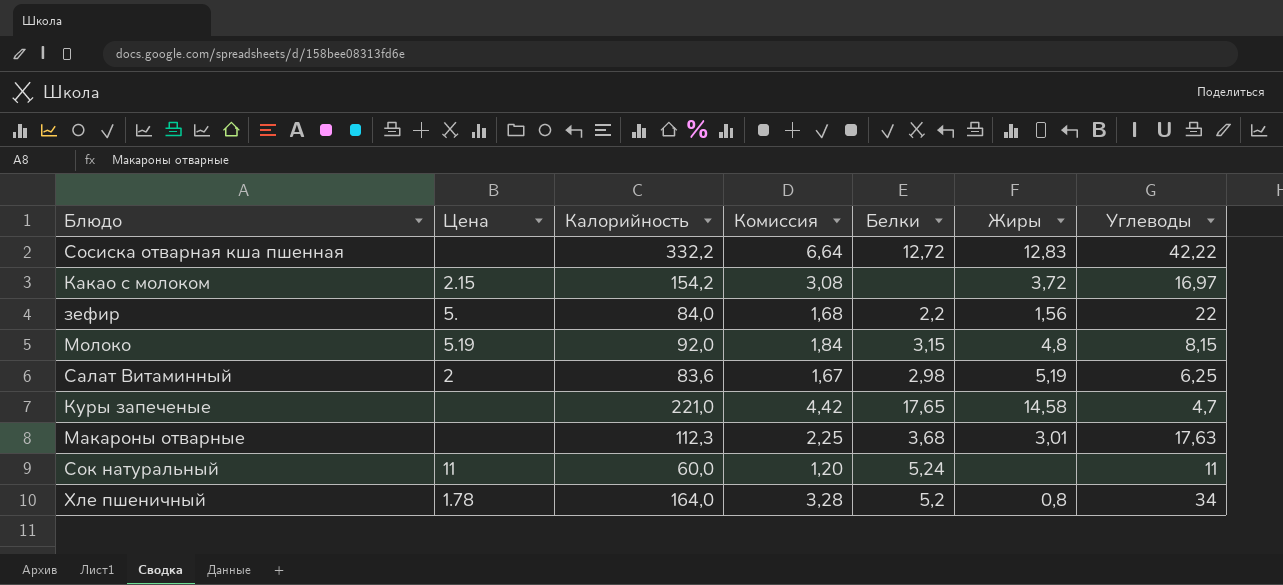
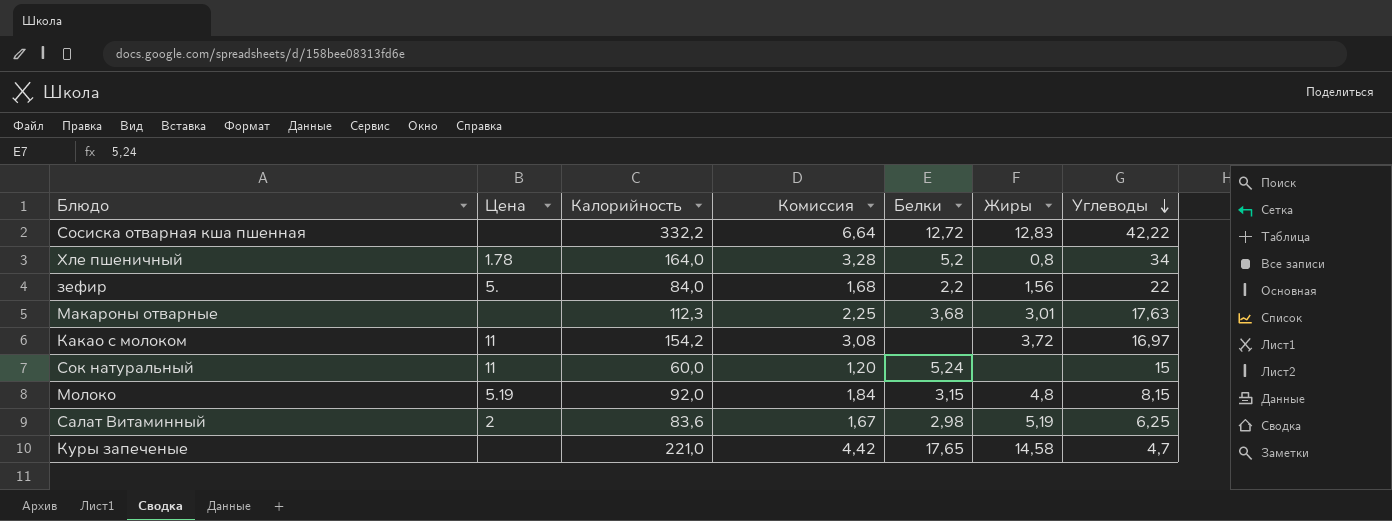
row order: none -> Углеводы descending
Какао с молоком | Цена: 2.15 -> 11
Сок натуральный | Углеводы: 11 -> 15

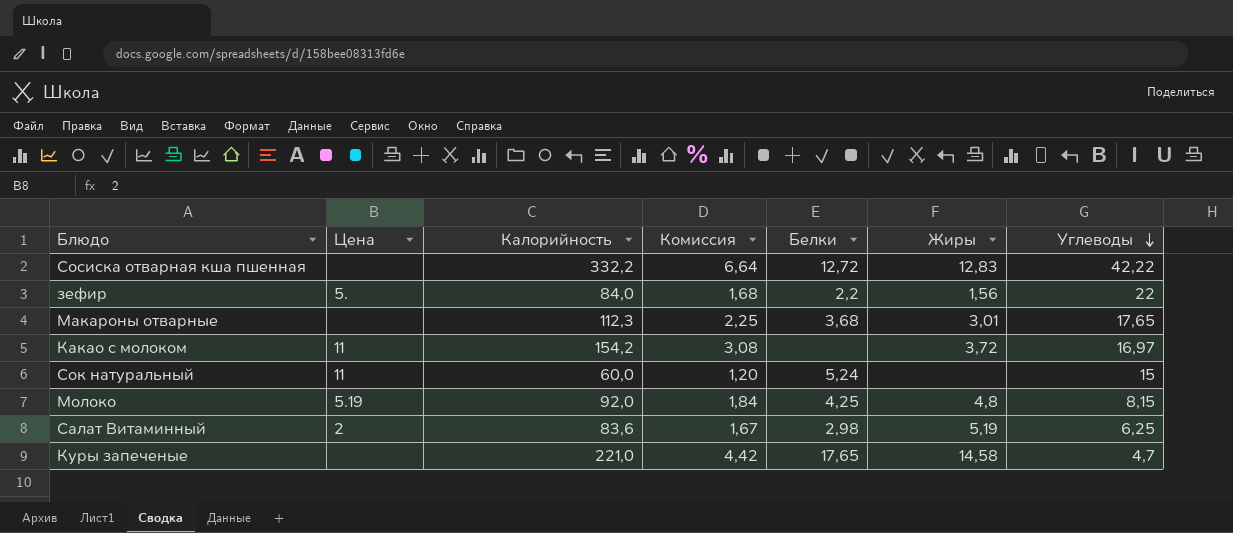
row Хле пшеничный: 1.78 | 164,0 | 3,28 | 5,2 | 0,8 | 34 -> none
Макароны отварные | Углеводы: 17,63 -> 17,65
Молоко | Белки: 3,15 -> 4,25

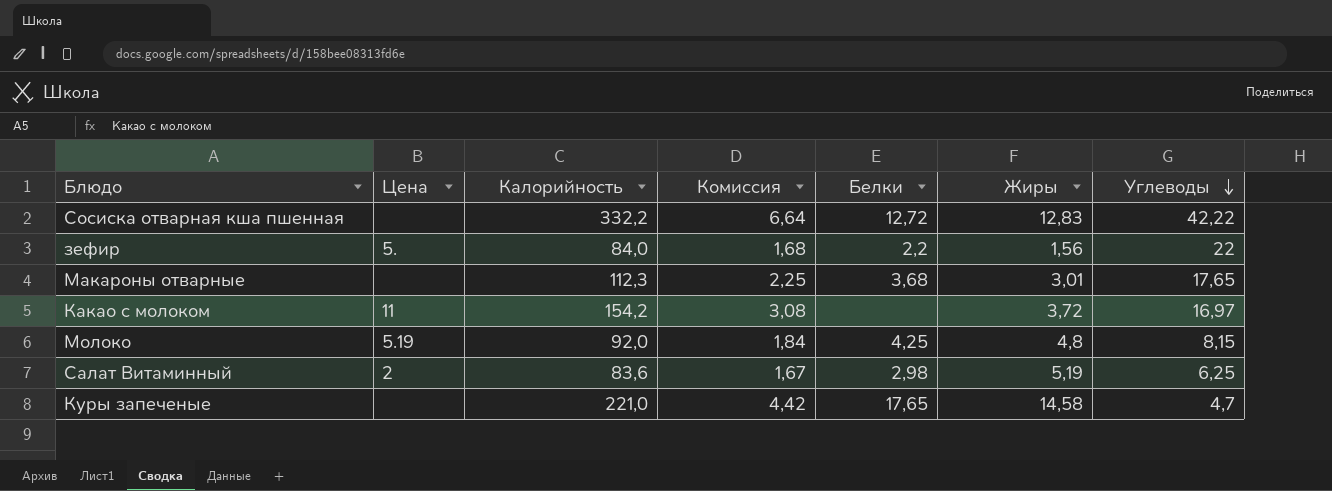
row Сок натуральный: 11 | 60,0 | 1,20 | 5,24 | none | 15 -> none

